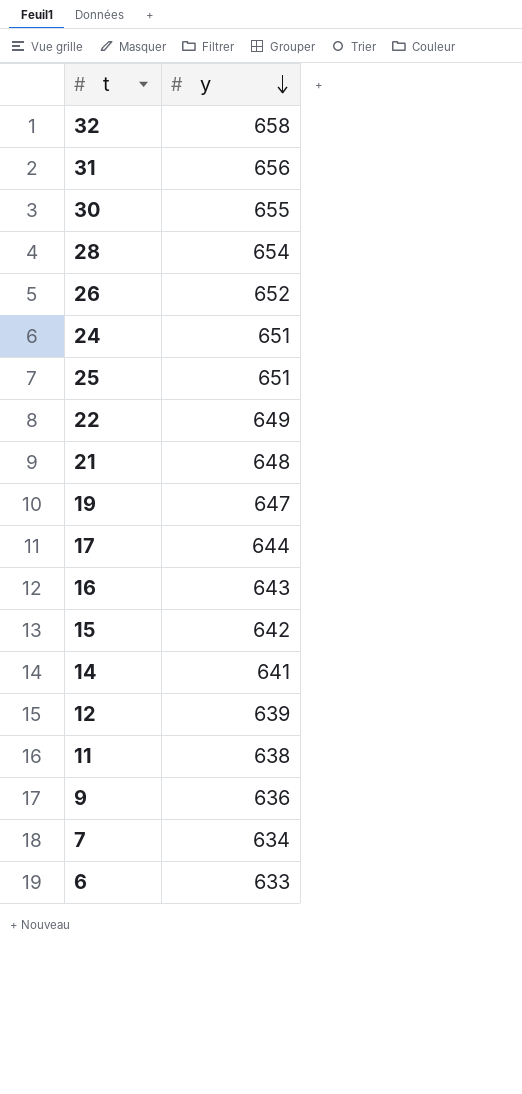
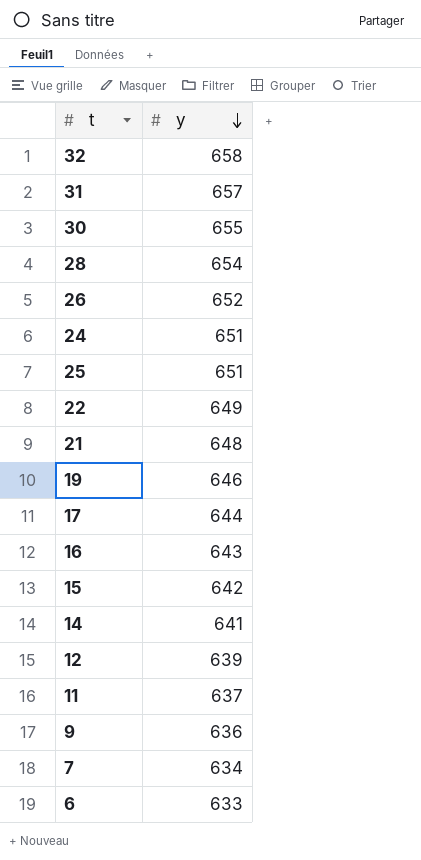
31 | y: 656 -> 657
19 | y: 647 -> 646
11 | y: 638 -> 637

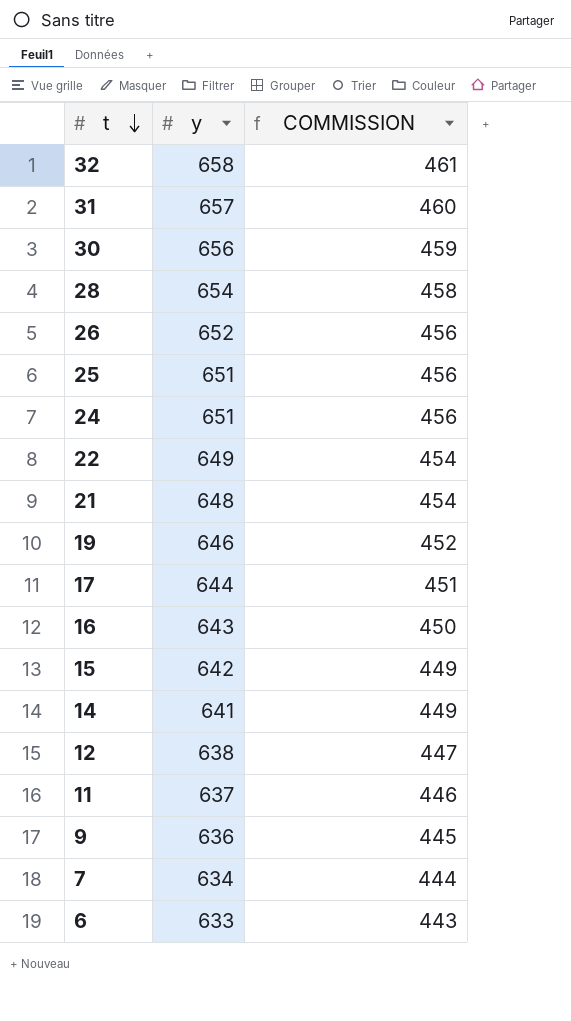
row order: y descending -> t descending
column COMMISSION | formula: none -> [y] * 0.7
30 | y: 655 -> 656
12 | y: 639 -> 638

